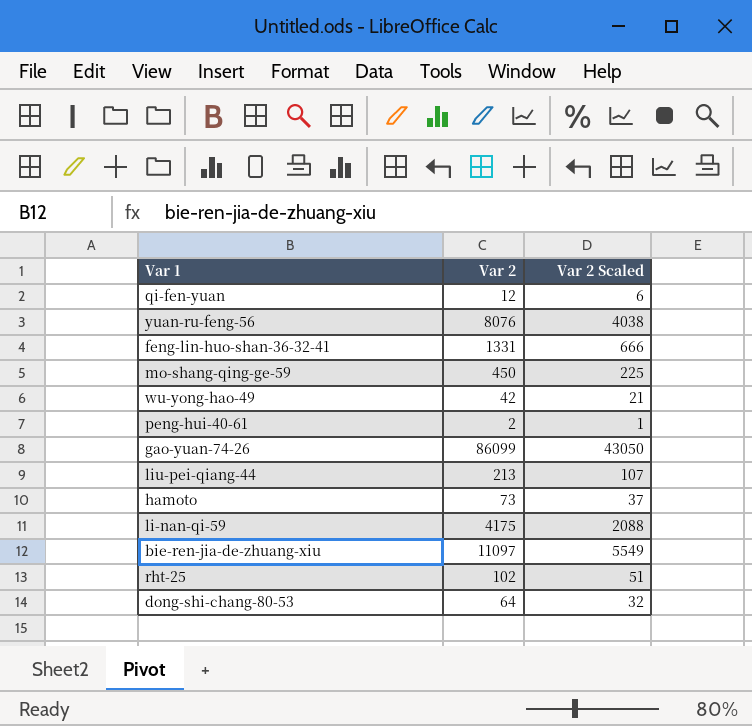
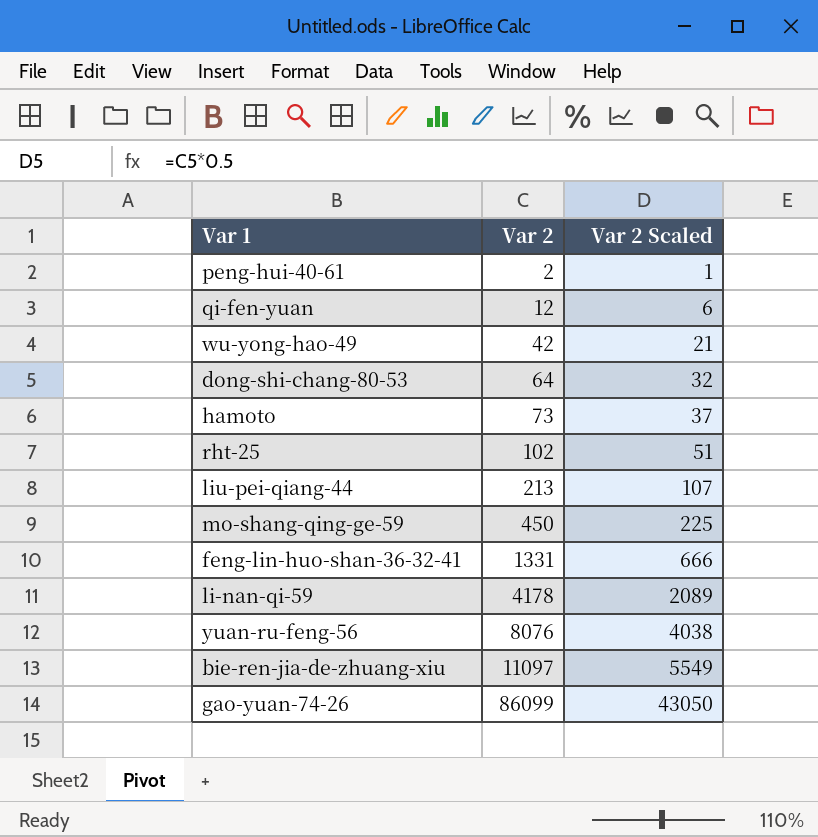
row order: none -> Var 2 ascending
li-nan-qi-59 | Var 2: 4175 -> 4178
li-nan-qi-59 | Var 2 Scaled: 2088 -> 2089

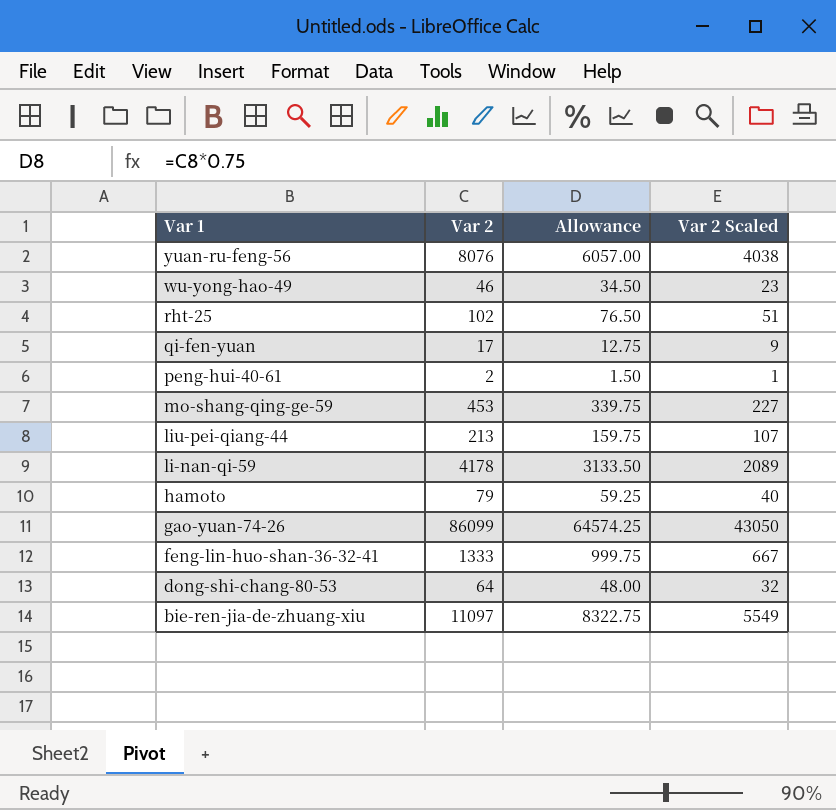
row order: Var 2 ascending -> Var 1 descending
column Allowance | formula: none -> [Var 2] * 0.75
wu-yong-hao-49 | Var 2: 42 -> 46
wu-yong-hao-49 | Var 2 Scaled: 21 -> 23
qi-fen-yuan | Var 2: 12 -> 17
qi-fen-yuan | Var 2 Scaled: 6 -> 9
mo-shang-qing-ge-59 | Var 2: 450 -> 453
mo-shang-qing-ge-59 | Var 2 Scaled: 225 -> 227
hamoto | Var 2: 73 -> 79
hamoto | Var 2 Scaled: 37 -> 40
feng-lin-huo-shan-36-32-41 | Var 2: 1331 -> 1333
feng-lin-huo-shan-36-32-41 | Var 2 Scaled: 666 -> 667

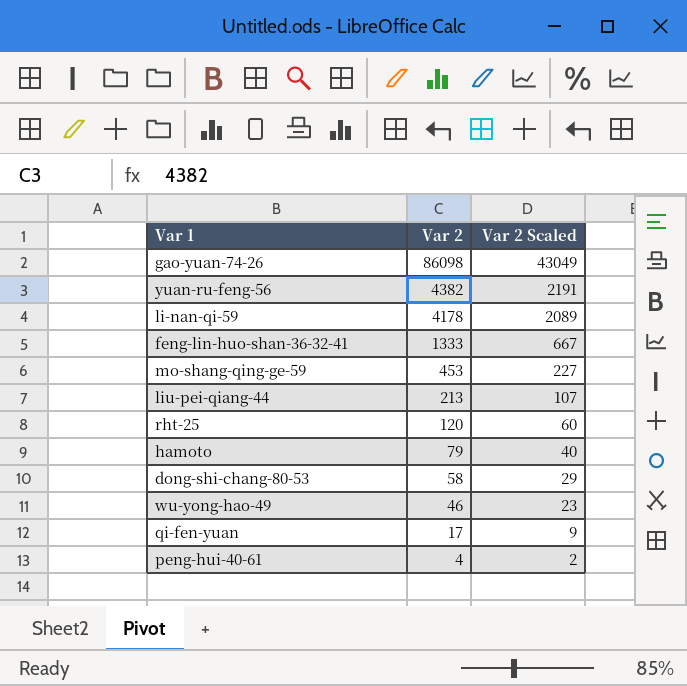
row order: Var 1 descending -> Var 2 descending
column Allowance | formula: [Var 2] * 0.75 -> none
row bie-ren-jia-de-zhuang-xiu: 11097 | 8322.75 | 5549 -> none
gao-yuan-74-26 | Var 2: 86099 -> 86098
gao-yuan-74-26 | Var 2 Scaled: 43050 -> 43049
yuan-ru-feng-56 | Var 2: 8076 -> 4382
yuan-ru-feng-56 | Var 2 Scaled: 4038 -> 2191
rht-25 | Var 2: 102 -> 120
rht-25 | Var 2 Scaled: 51 -> 60
dong-shi-chang-80-53 | Var 2: 64 -> 58
dong-shi-chang-80-53 | Var 2 Scaled: 32 -> 29
peng-hui-40-61 | Var 2: 2 -> 4
peng-hui-40-61 | Var 2 Scaled: 1 -> 2

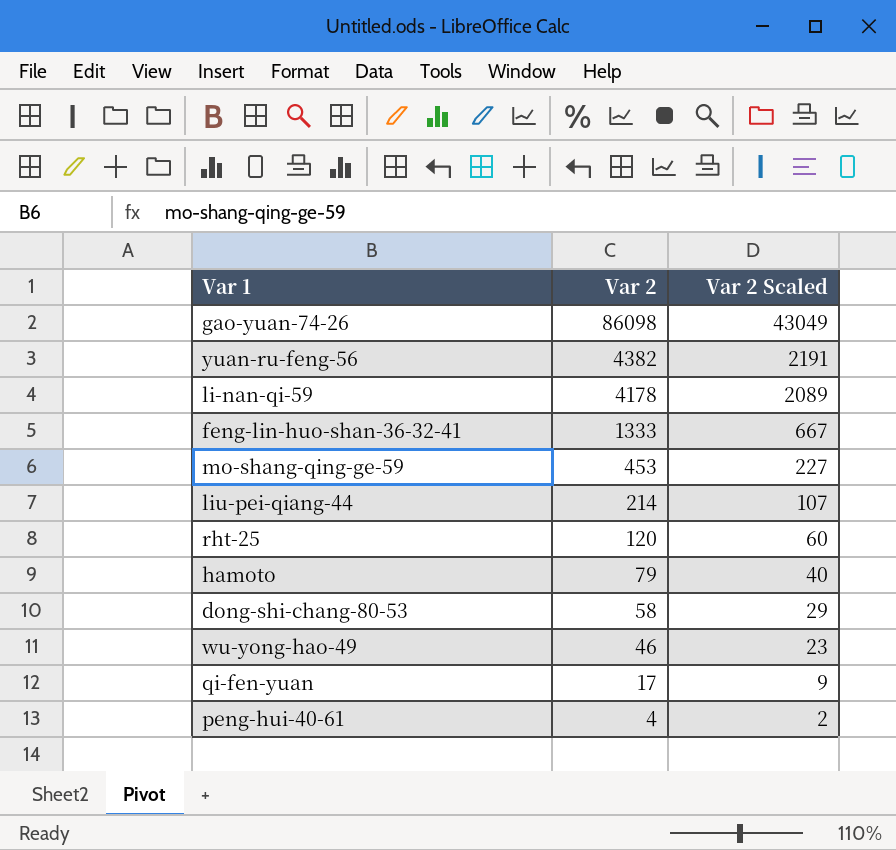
liu-pei-qiang-44 | Var 2: 213 -> 214

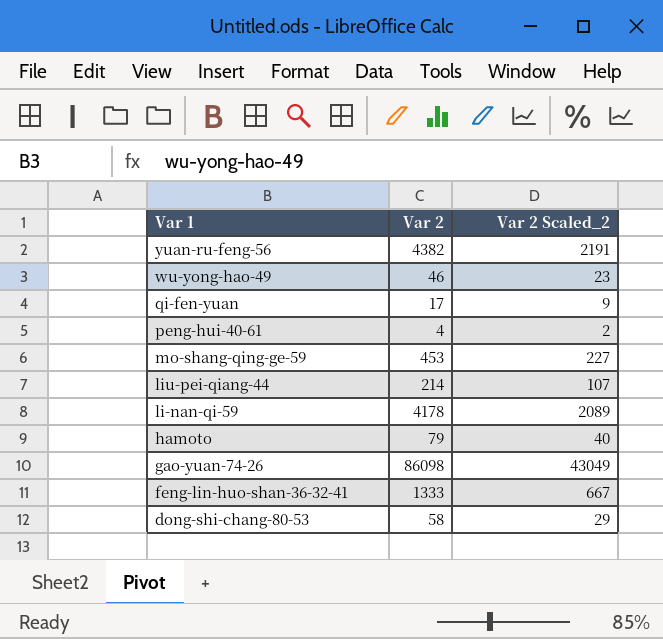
row order: Var 2 descending -> Var 1 descending
column name: Var 2 Scaled -> Var 2 Scaled_2
row rht-25: 120 | 60 -> none

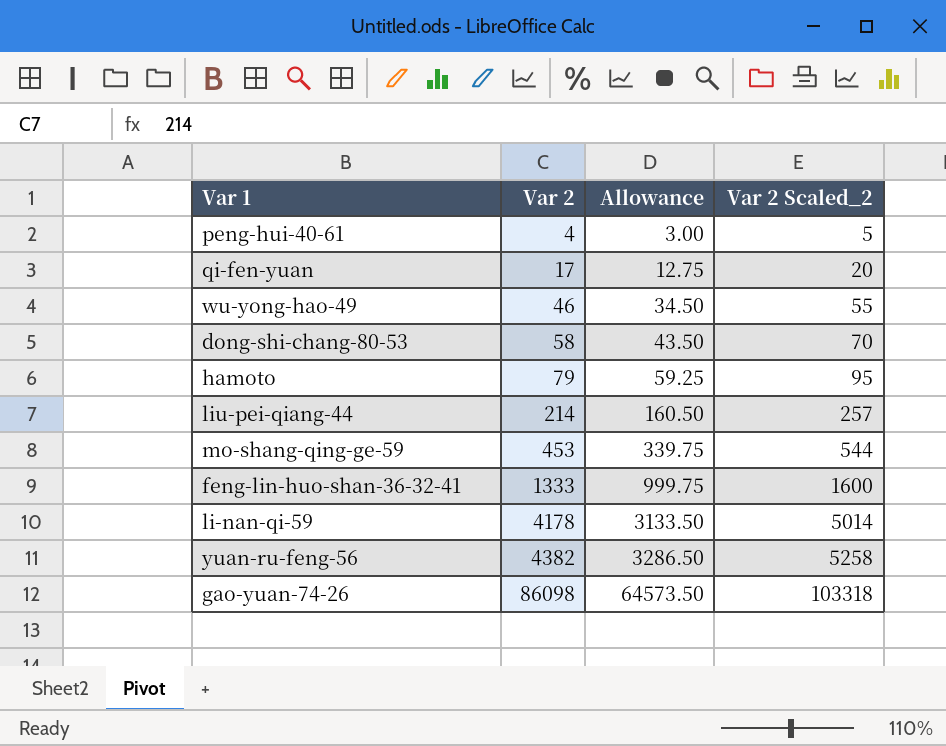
row order: Var 1 descending -> Var 2 ascending
column Allowance | formula: none -> [Var 2] * 0.75
column Var 2 Scaled_2 | formula: [Var 2] * 0.5 -> [Var 2] * 1.2

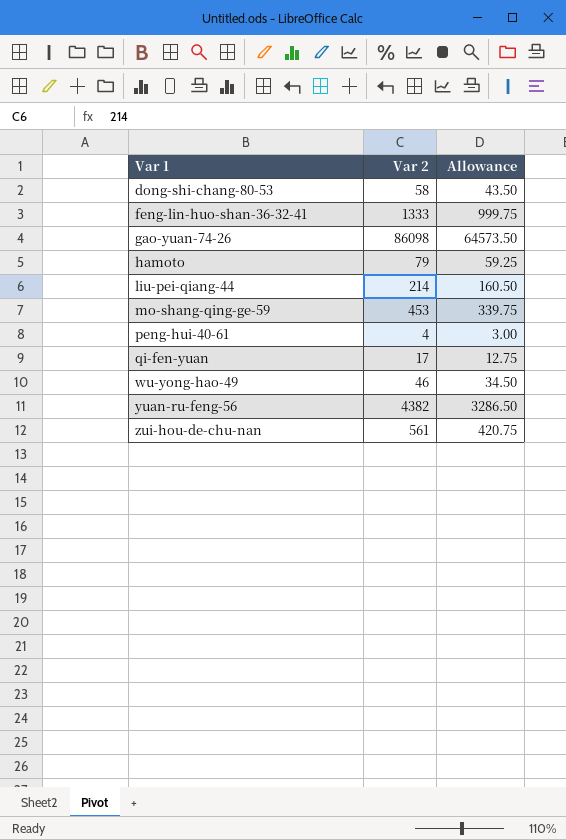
row order: Var 2 ascending -> Var 1 ascending
column Var 2 Scaled_2 | formula: [Var 2] * 1.2 -> none
row li-nan-qi-59: 4178 | 3133.50 | 5014 -> none
row zui-hou-de-chu-nan: none -> 561 | 420.75

